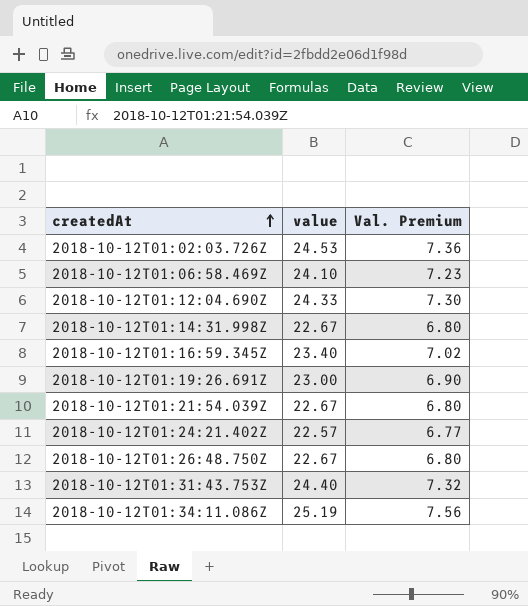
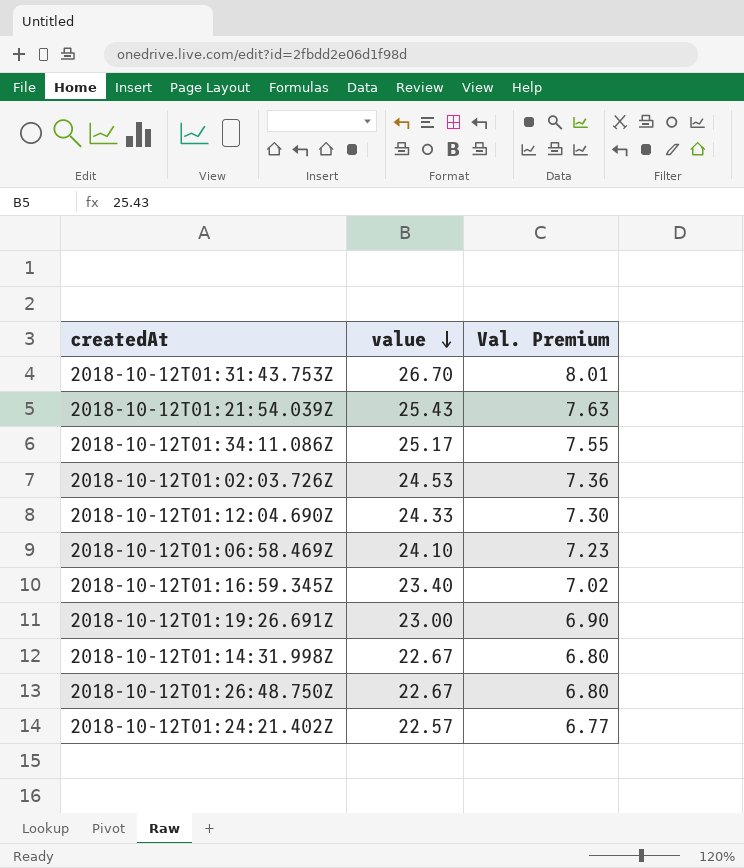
row order: createdAt ascending -> value descending
2018-10-12T01:31:43.753Z | value: 24.40 -> 26.70
2018-10-12T01:31:43.753Z | Val. Premium: 7.32 -> 8.01
2018-10-12T01:21:54.039Z | value: 22.67 -> 25.43
2018-10-12T01:21:54.039Z | Val. Premium: 6.80 -> 7.63
2018-10-12T01:34:11.086Z | value: 25.19 -> 25.17
2018-10-12T01:34:11.086Z | Val. Premium: 7.56 -> 7.55

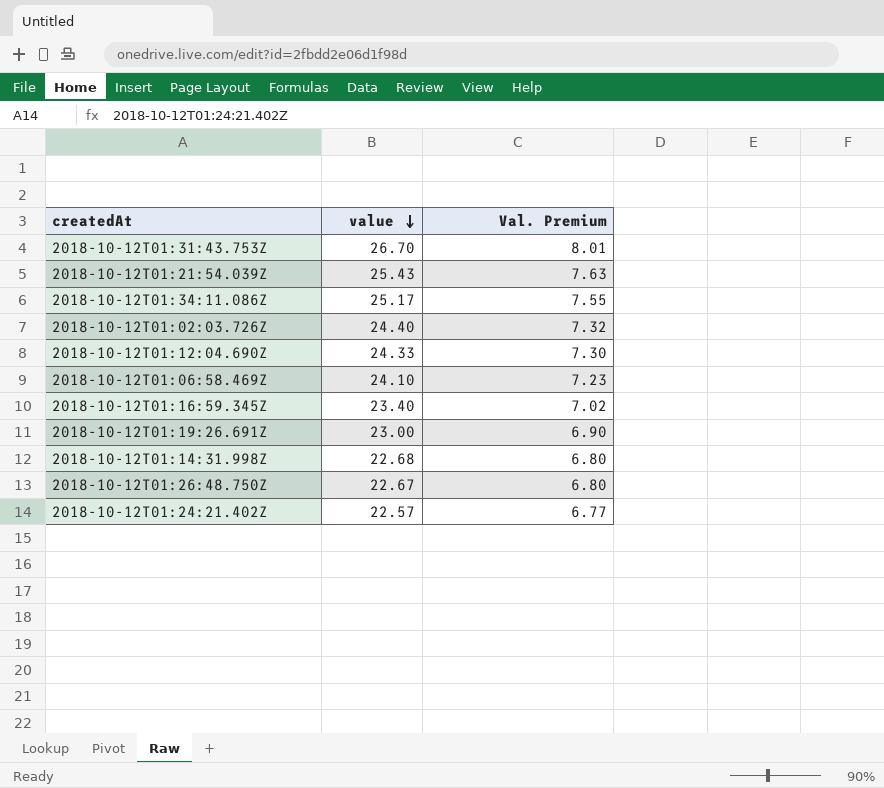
2018-10-12T01:02:03.726Z | value: 24.53 -> 24.40
2018-10-12T01:02:03.726Z | Val. Premium: 7.36 -> 7.32
2018-10-12T01:14:31.998Z | value: 22.67 -> 22.68

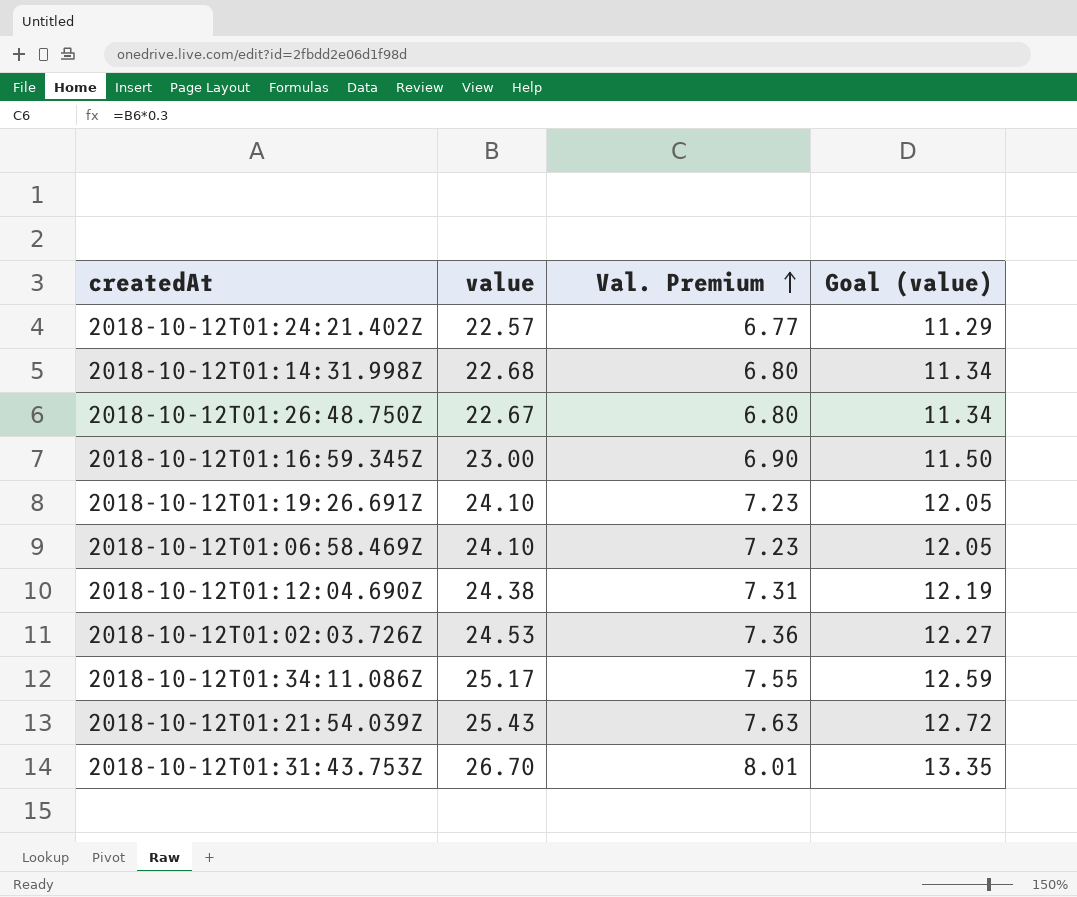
row order: value descending -> Val. Premium ascending
column Goal (value) | formula: none -> [value] * 0.5
2018-10-12T01:16:59.345Z | value: 23.40 -> 23.00
2018-10-12T01:16:59.345Z | Val. Premium: 7.02 -> 6.90
2018-10-12T01:19:26.691Z | value: 23.00 -> 24.10
2018-10-12T01:19:26.691Z | Val. Premium: 6.90 -> 7.23
2018-10-12T01:12:04.690Z | value: 24.33 -> 24.38
2018-10-12T01:12:04.690Z | Val. Premium: 7.30 -> 7.31
2018-10-12T01:02:03.726Z | value: 24.40 -> 24.53
2018-10-12T01:02:03.726Z | Val. Premium: 7.32 -> 7.36

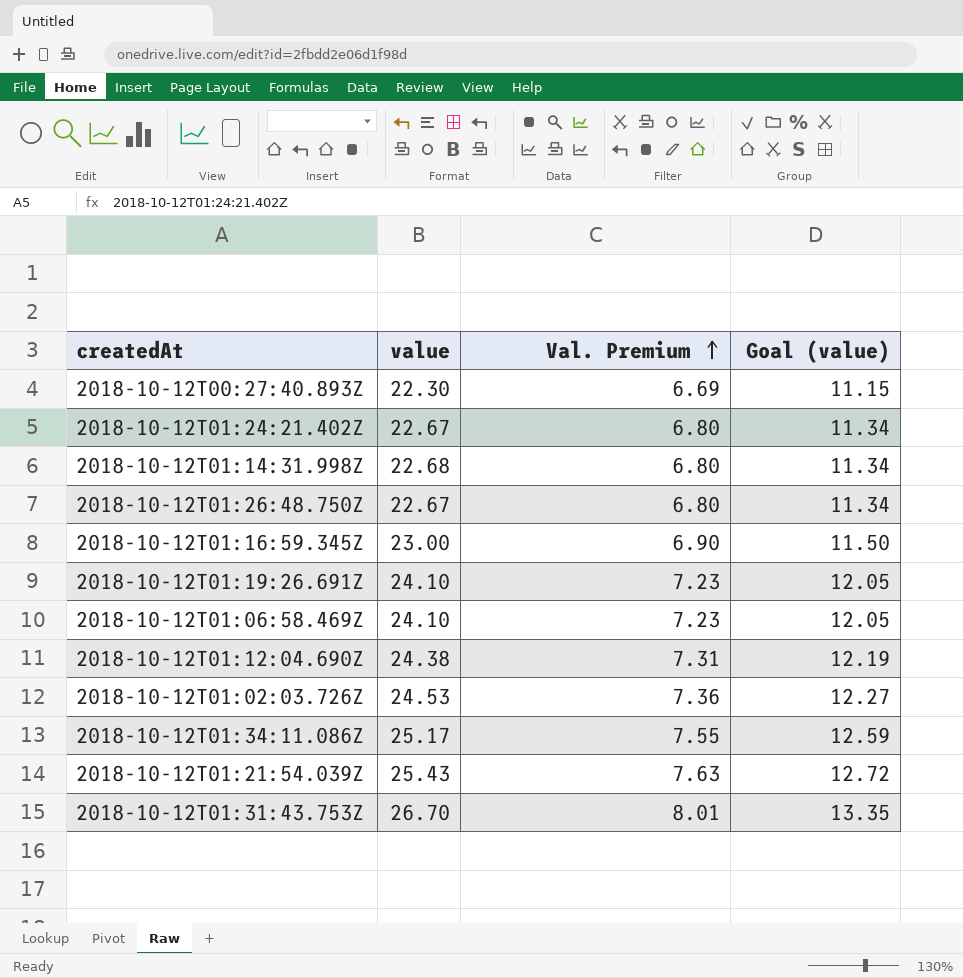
row 2018-10-12T00:27:40.893Z: none -> 22.30 | 6.69 | 11.15
2018-10-12T01:24:21.402Z | value: 22.57 -> 22.67
2018-10-12T01:24:21.402Z | Val. Premium: 6.77 -> 6.80
2018-10-12T01:24:21.402Z | Goal (value): 11.29 -> 11.34

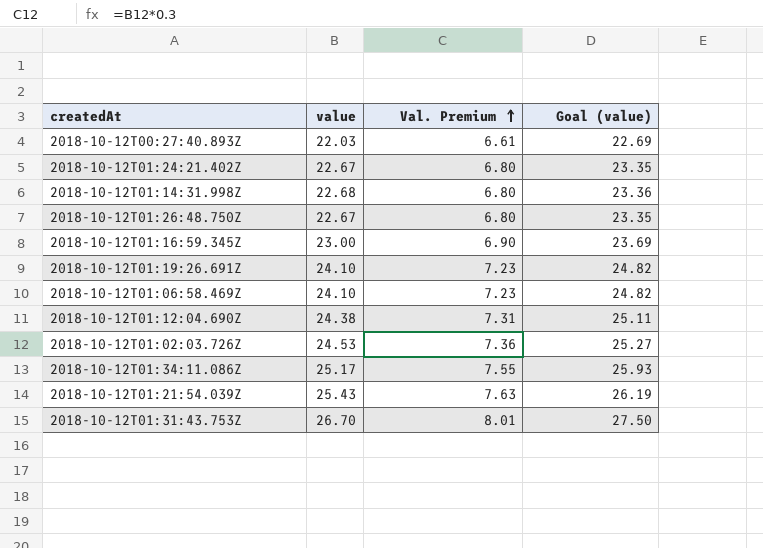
column Goal (value) | formula: [value] * 0.5 -> [value] * 1.03
2018-10-12T00:27:40.893Z | value: 22.30 -> 22.03
2018-10-12T00:27:40.893Z | Val. Premium: 6.69 -> 6.61

